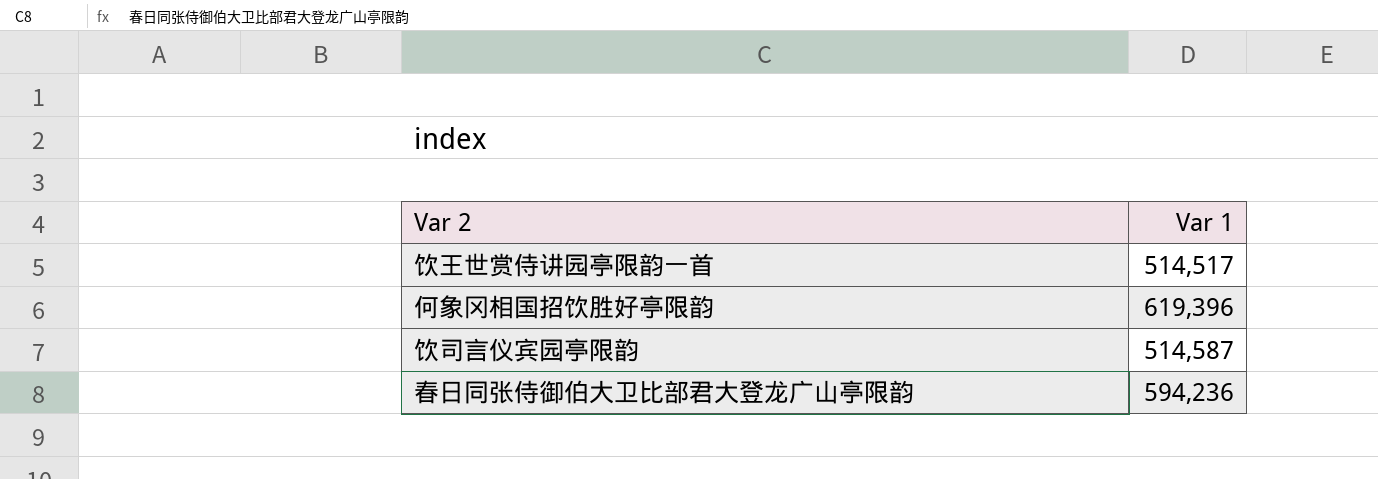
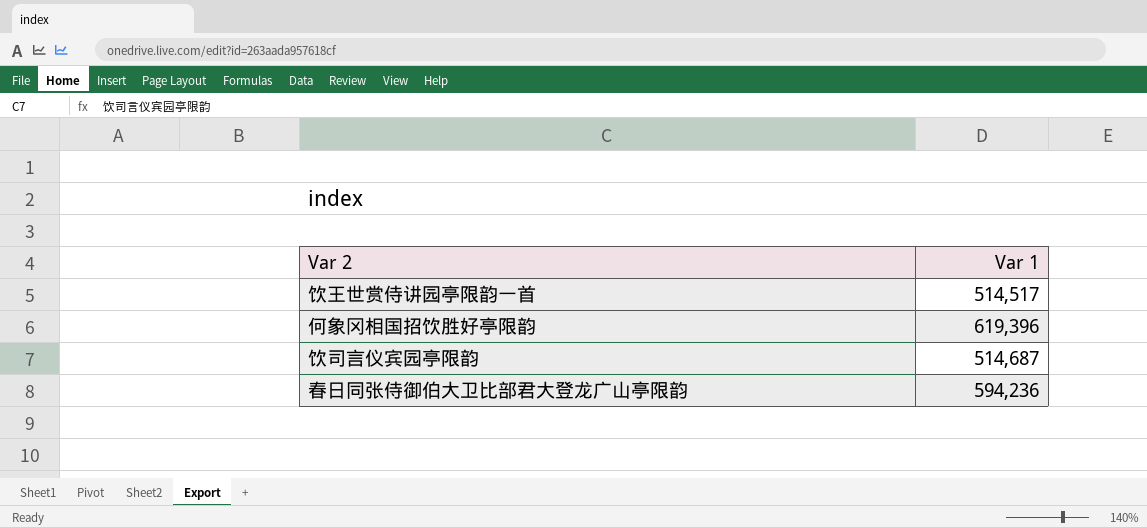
饮司言仪宾园亭限韵 | Var 1: 514,587 -> 514,687

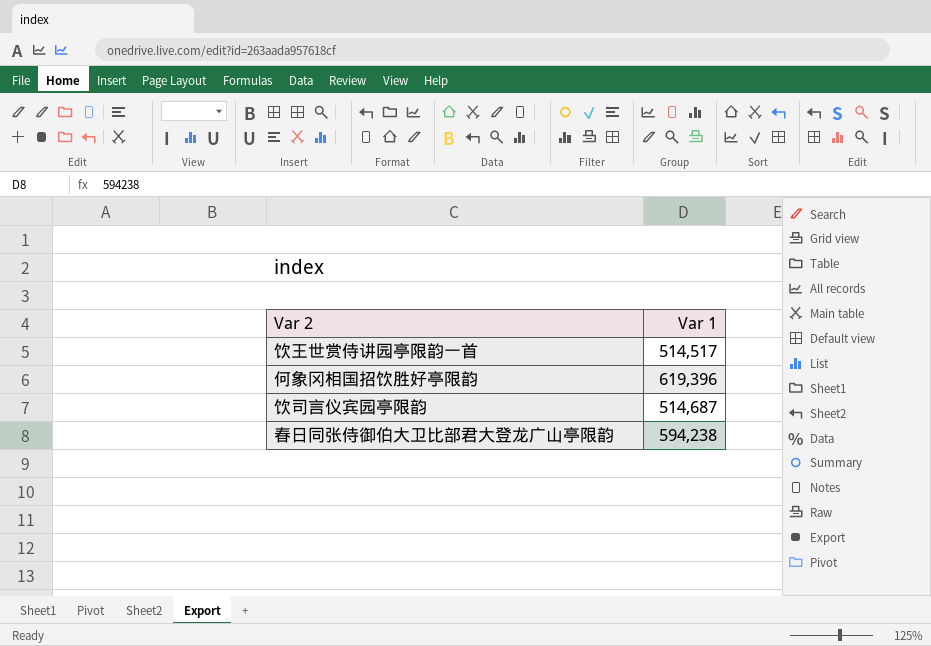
春日同张侍御伯大卫比部君大登龙广山亭限韵 | Var 1: 594,236 -> 594,238

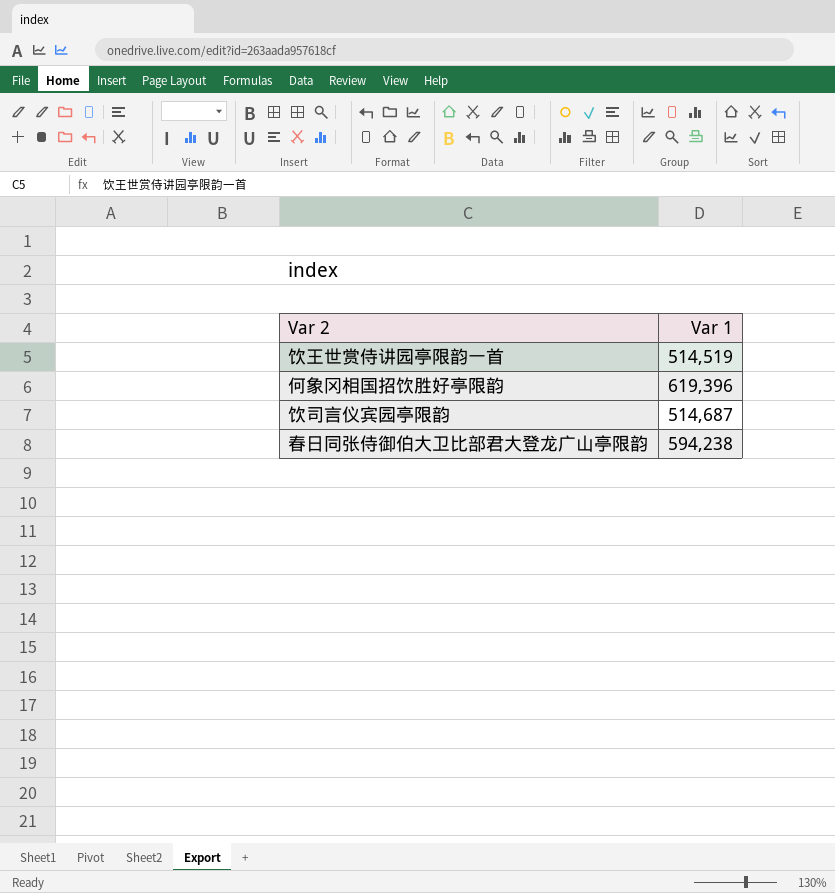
饮王世赏侍讲园亭限韵一首 | Var 1: 514,517 -> 514,519

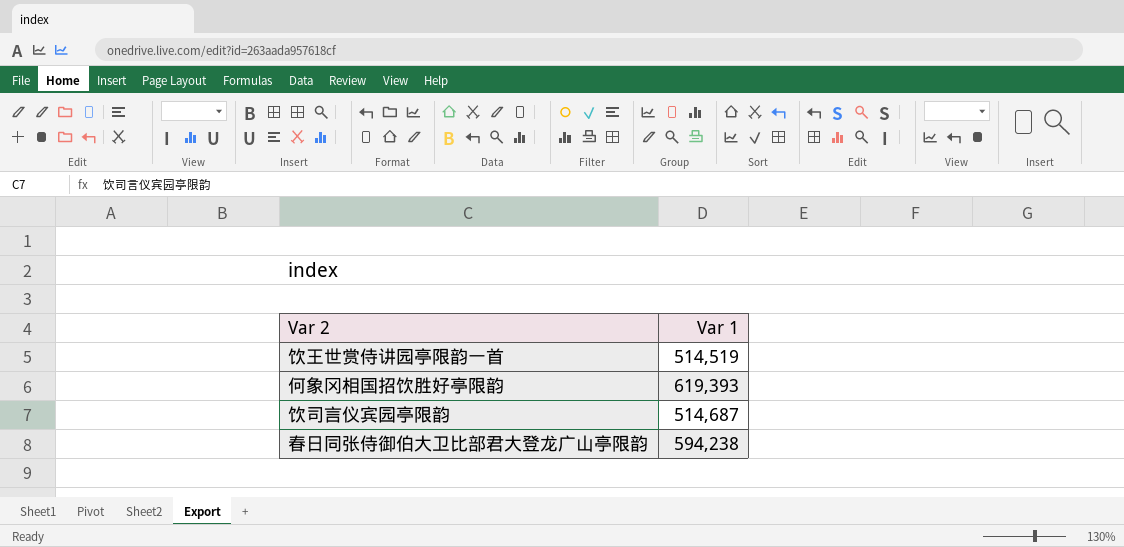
何象冈相国招饮胜好亭限韵 | Var 1: 619,396 -> 619,393

